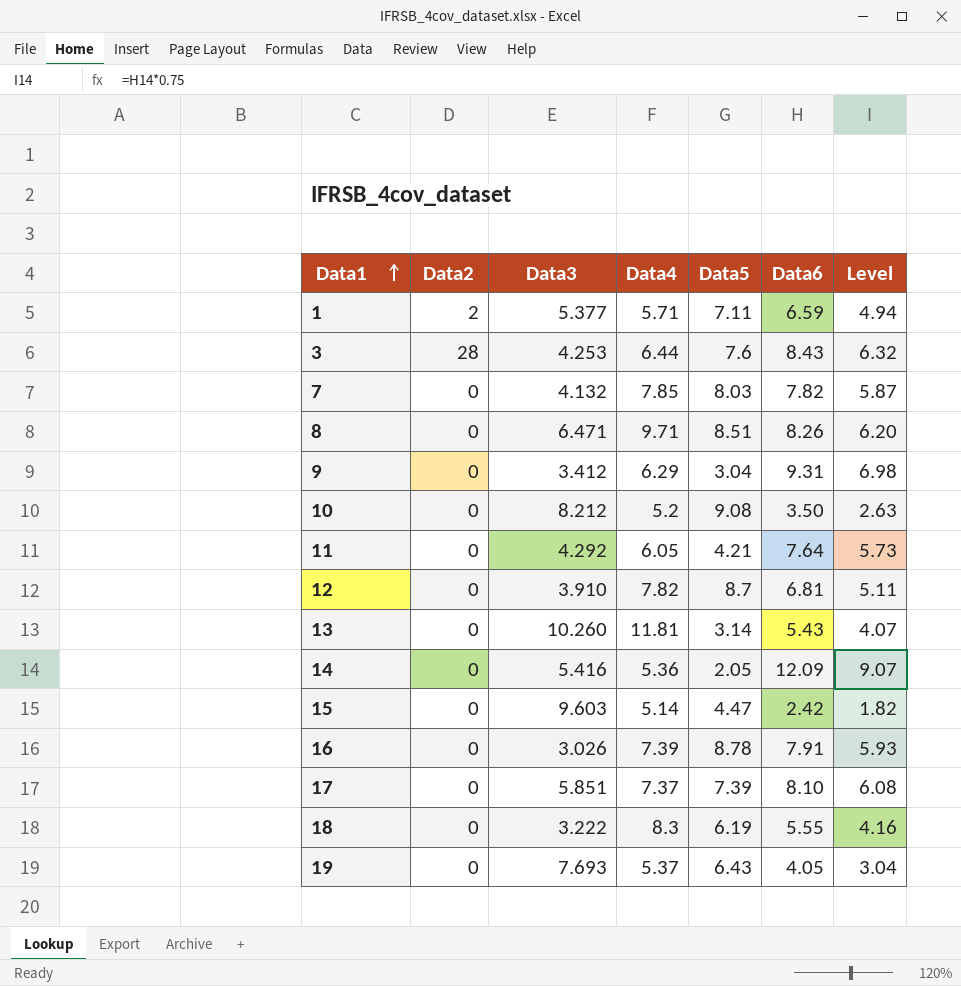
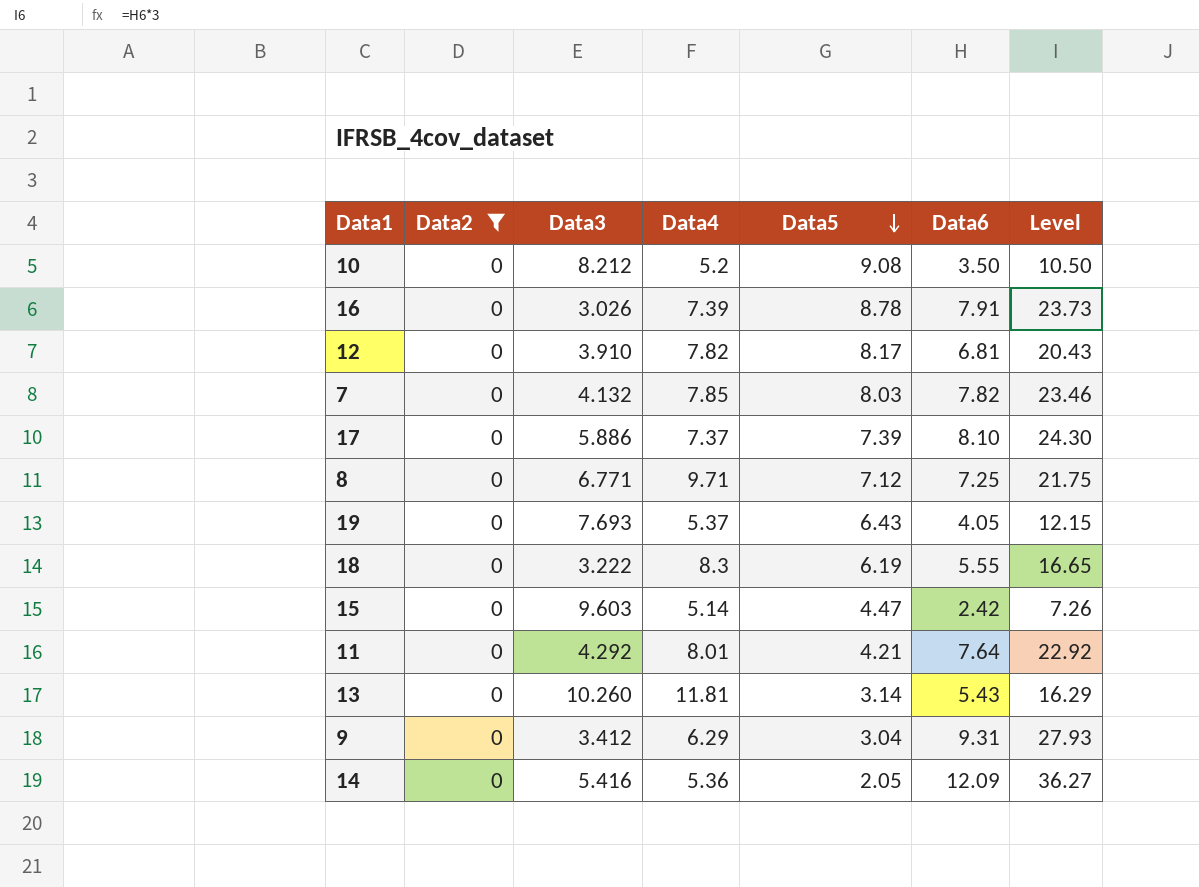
filter: none -> Data2 = 0
row order: Data1 ascending -> Data5 descending
column Level | formula: [Data6] * 0.75 -> [Data6] * 3
12 | Data5: 8.7 -> 8.17
17 | Data3: 5.851 -> 5.886
8 | Data3: 6.471 -> 6.771
8 | Data5: 8.51 -> 7.12
8 | Data6: 8.26 -> 7.25
11 | Data4: 6.05 -> 8.01

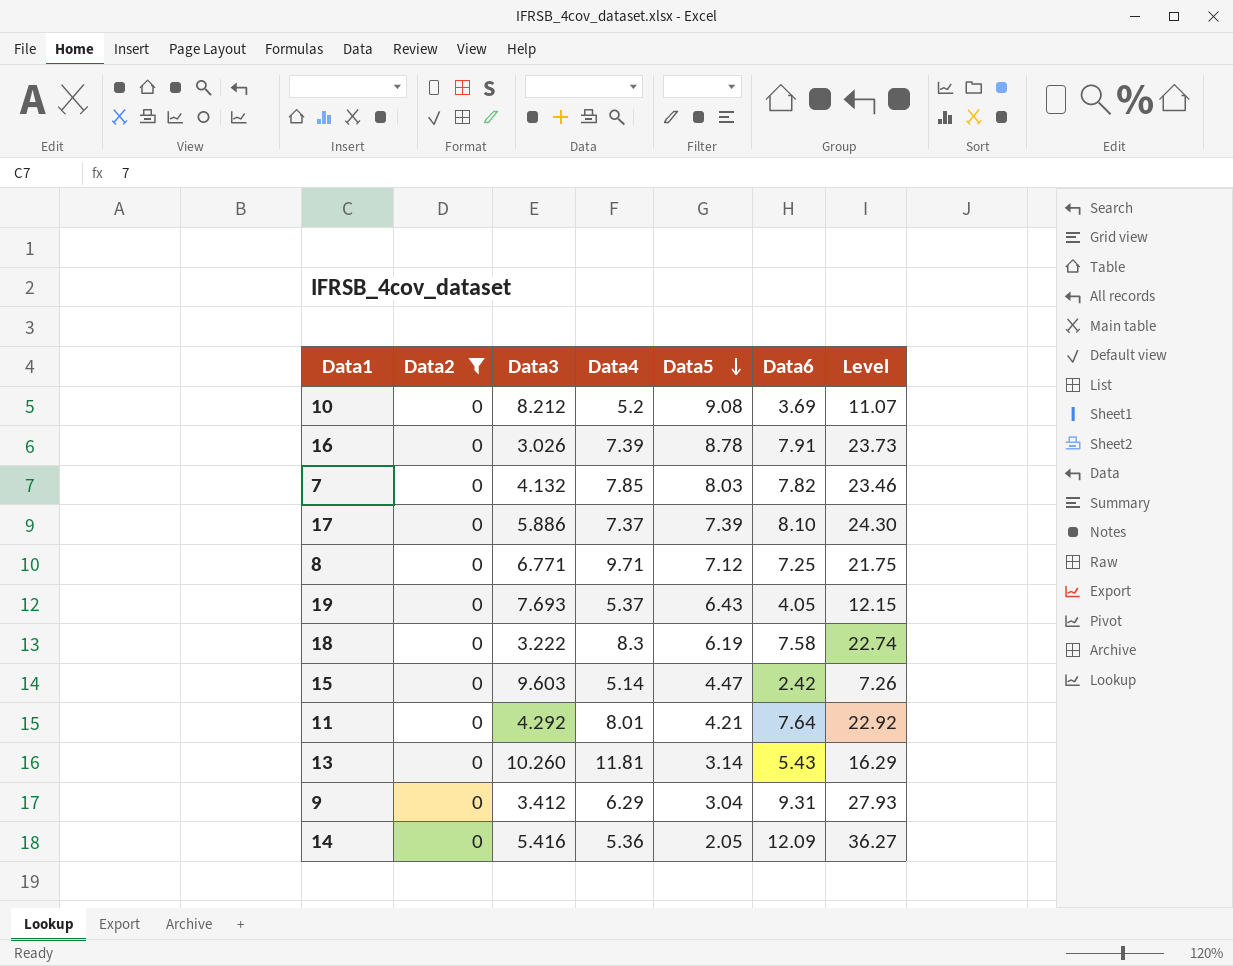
row 12: 0 | 3.910 | 7.82 | 8.17 | 6.81 | 20.43 -> none
10 | Data6: 3.50 -> 3.69
10 | Level: 10.50 -> 11.07
18 | Data6: 5.55 -> 7.58
18 | Level: 16.65 -> 22.74

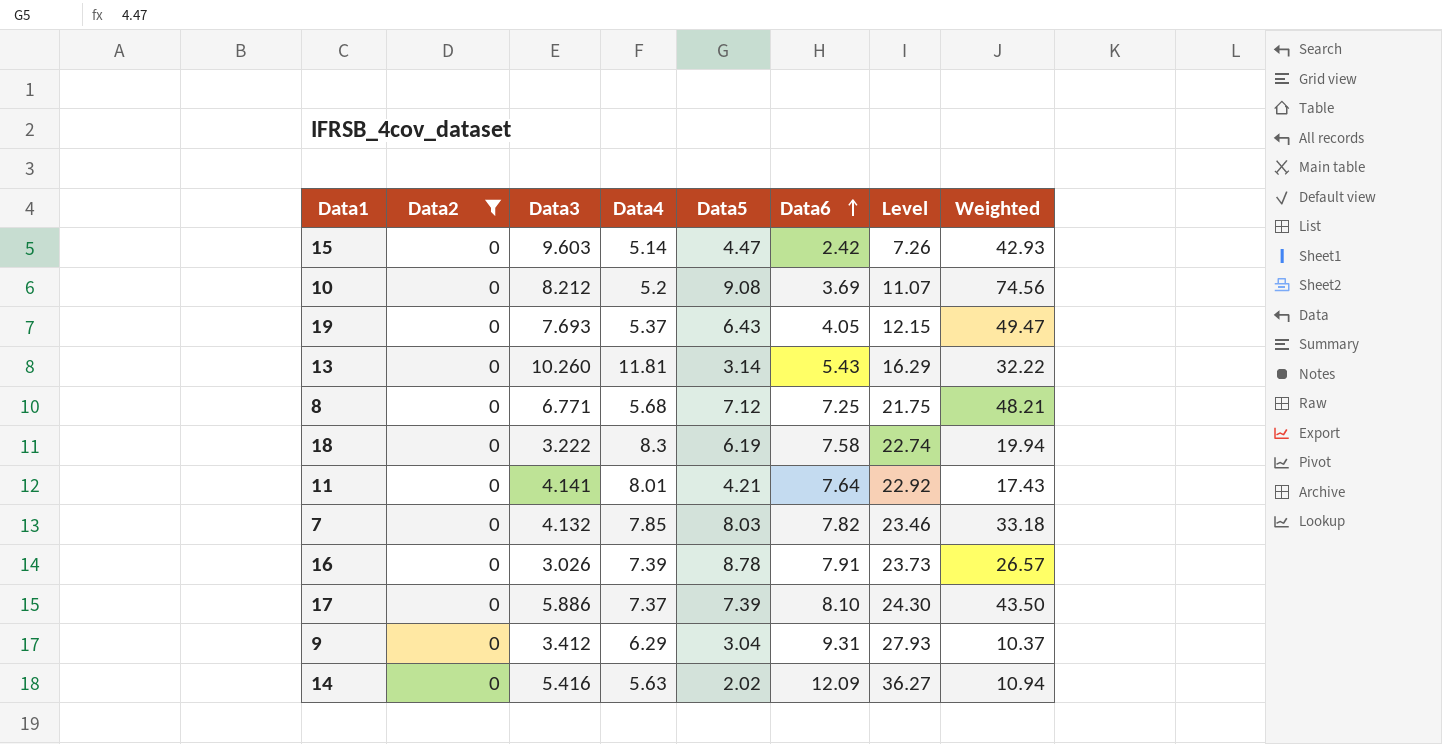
row order: Data5 descending -> Data6 ascending
column Weighted | formula: none -> [Data3] * [Data5]
8 | Data4: 9.71 -> 5.68
11 | Data3: 4.292 -> 4.141
14 | Data4: 5.36 -> 5.63
14 | Data5: 2.05 -> 2.02

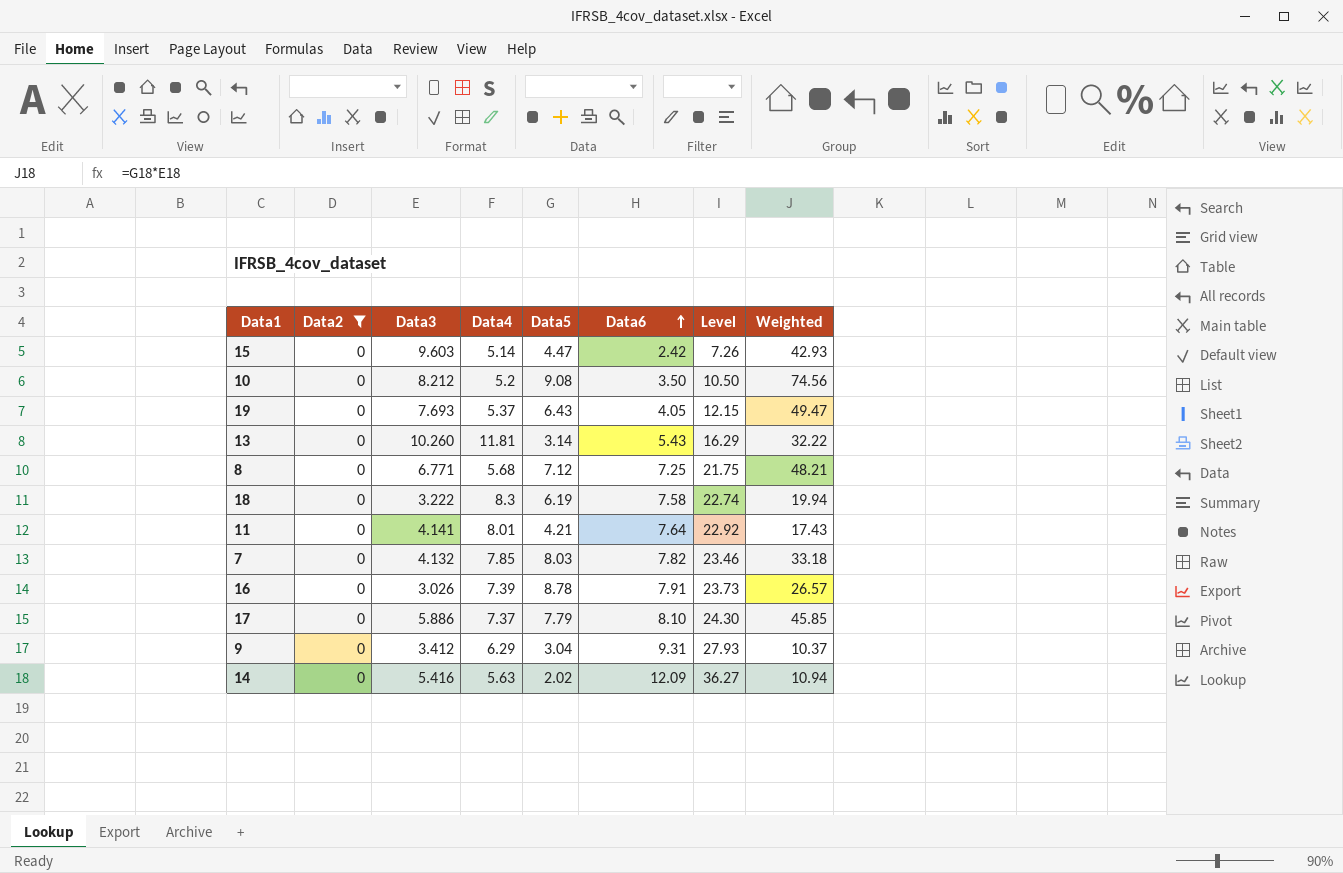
10 | Data6: 3.69 -> 3.50
10 | Level: 11.07 -> 10.50
17 | Data5: 7.39 -> 7.79
17 | Weighted: 43.50 -> 45.85

